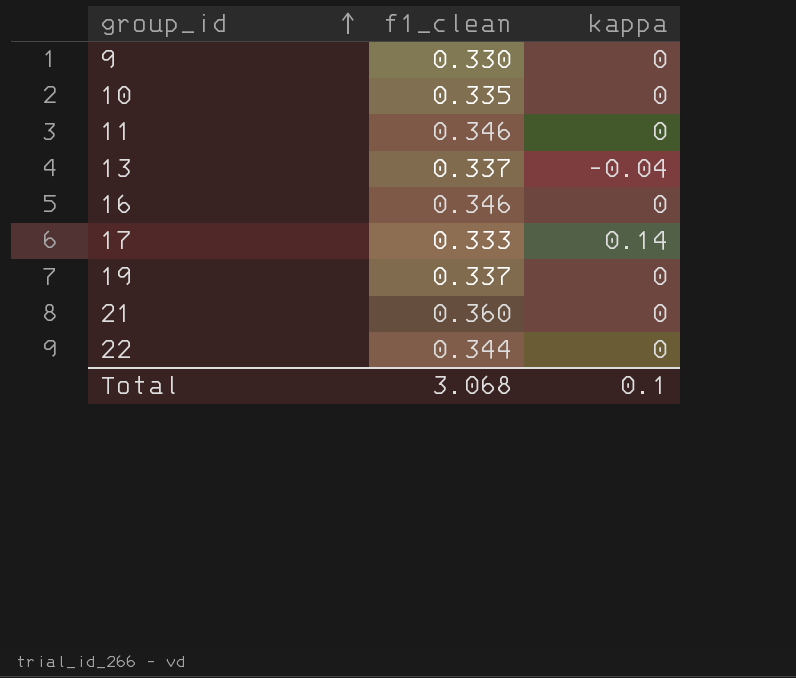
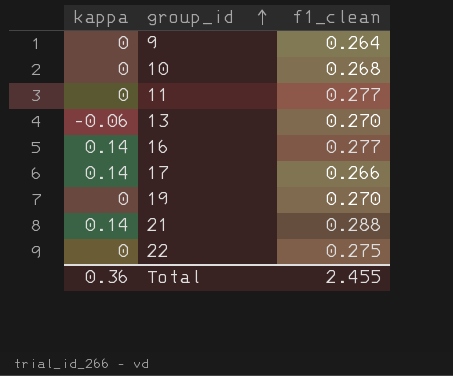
column kappa | position: 3 -> 1
9 | f1_clean: 0.330 -> 0.264
10 | f1_clean: 0.335 -> 0.268
11 | f1_clean: 0.346 -> 0.277
13 | kappa: -0.04 -> -0.06
13 | f1_clean: 0.337 -> 0.270
16 | kappa: 0 -> 0.14
16 | f1_clean: 0.346 -> 0.277
17 | f1_clean: 0.333 -> 0.266
19 | f1_clean: 0.337 -> 0.270
21 | kappa: 0 -> 0.14
21 | f1_clean: 0.360 -> 0.288
22 | f1_clean: 0.344 -> 0.275
Total | kappa: 0.1 -> 0.36
Total | f1_clean: 3.068 -> 2.455

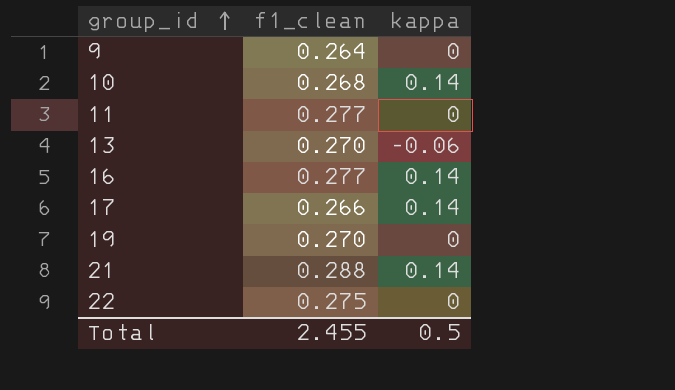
column kappa | position: 1 -> 3
10 | kappa: 0 -> 0.14
Total | kappa: 0.36 -> 0.5

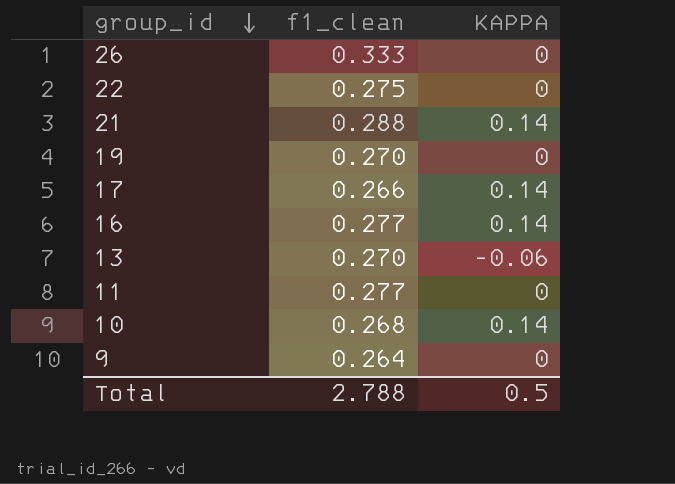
row order: group_id ascending -> group_id descending
column name: kappa -> KAPPA
row 26: none -> 0.333 | 0
Total | f1_clean: 2.455 -> 2.788

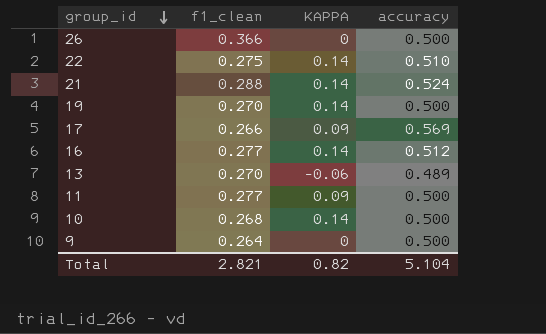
column accuracy | position: none -> 4
26 | f1_clean: 0.333 -> 0.366
22 | KAPPA: 0 -> 0.14
19 | KAPPA: 0 -> 0.14
17 | KAPPA: 0.14 -> 0.09
11 | KAPPA: 0 -> 0.09
Total | f1_clean: 2.788 -> 2.821
Total | KAPPA: 0.5 -> 0.82

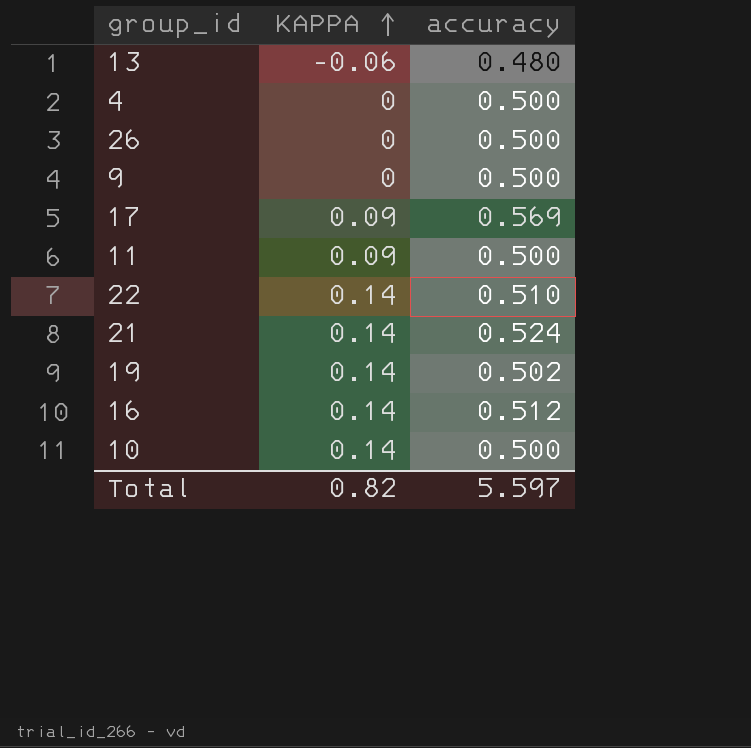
row order: group_id descending -> KAPPA ascending
column f1_clean | position: 2 -> none
13 | accuracy: 0.489 -> 0.480
row 4: none -> 0 | 0.500
19 | accuracy: 0.500 -> 0.502
Total | accuracy: 5.104 -> 5.597

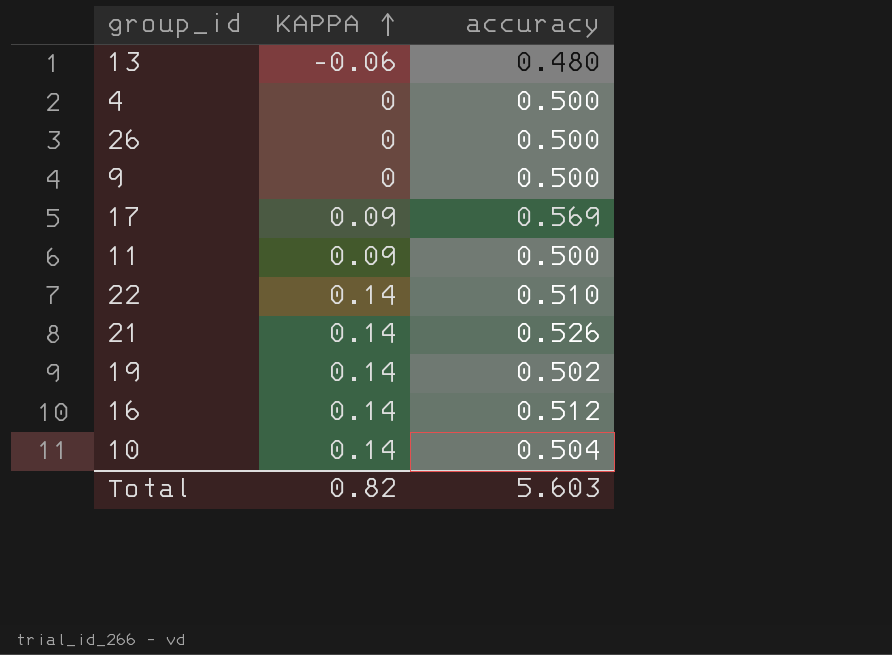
21 | accuracy: 0.524 -> 0.526
10 | accuracy: 0.500 -> 0.504
Total | accuracy: 5.597 -> 5.603

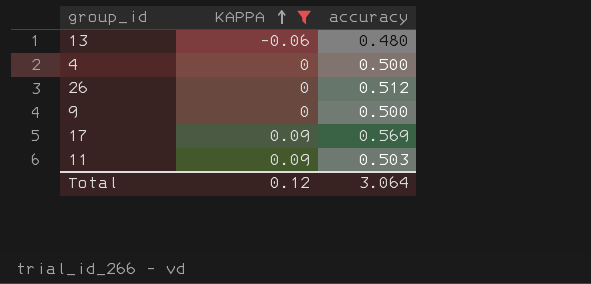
filter: none -> KAPPA != 0.14
26 | accuracy: 0.500 -> 0.512
11 | accuracy: 0.500 -> 0.503
Total | KAPPA: 0.82 -> 0.12
Total | accuracy: 5.603 -> 3.064

